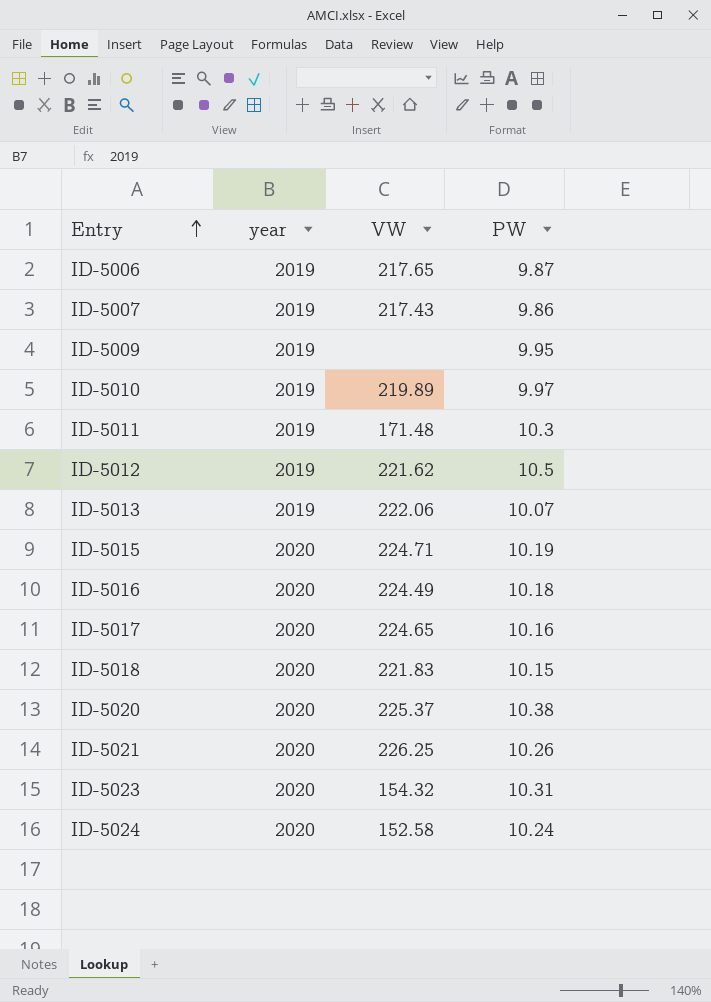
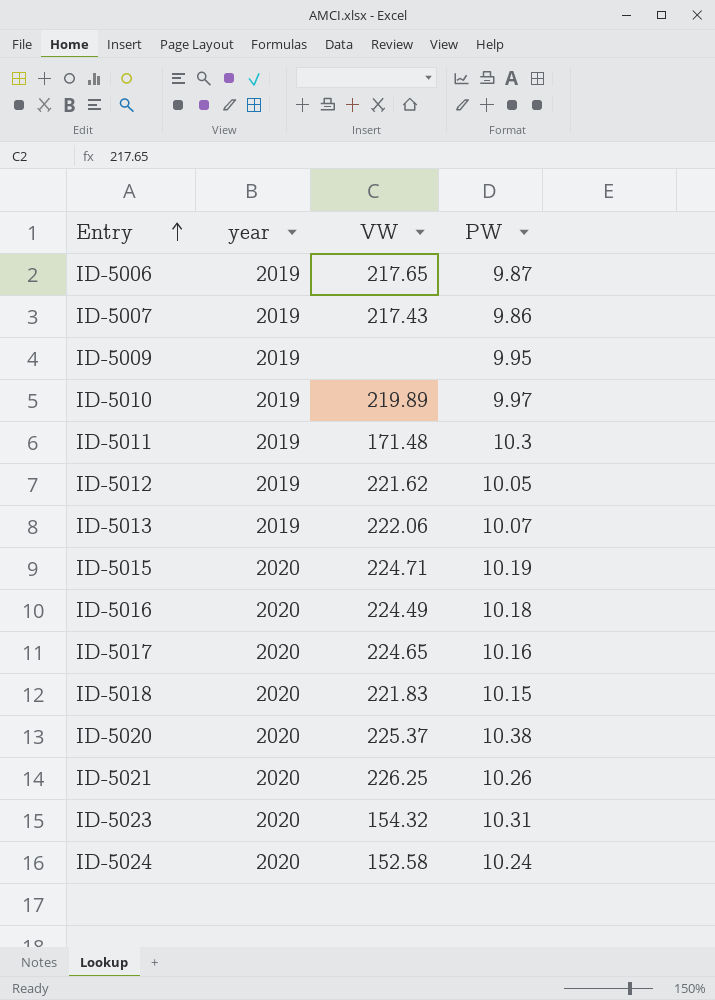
ID-5012 | PW: 10.5 -> 10.05

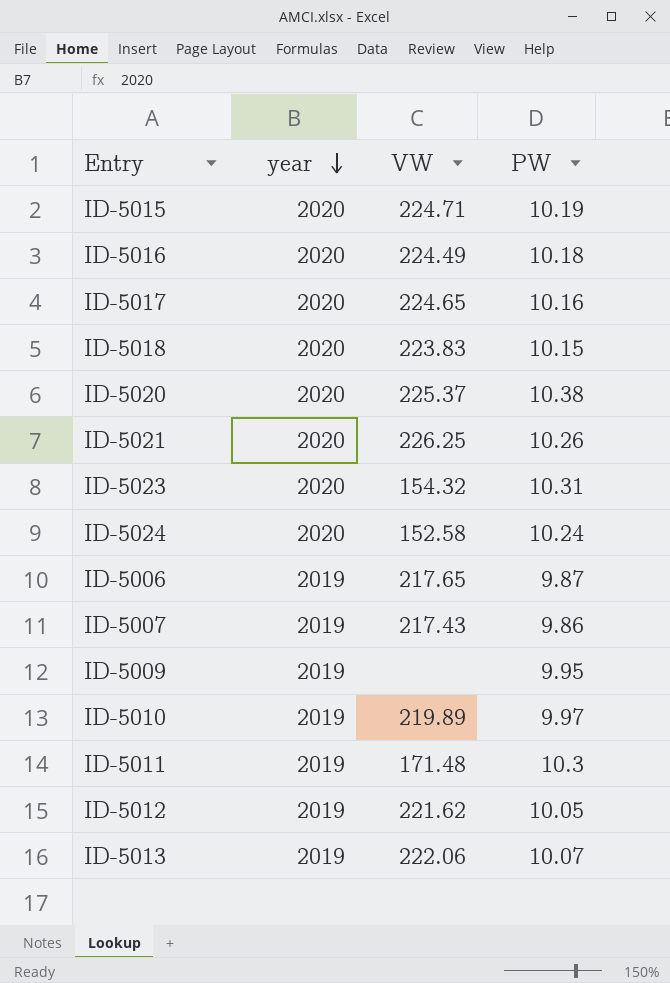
row order: Entry ascending -> year descending
ID-5018 | VW: 221.83 -> 223.83

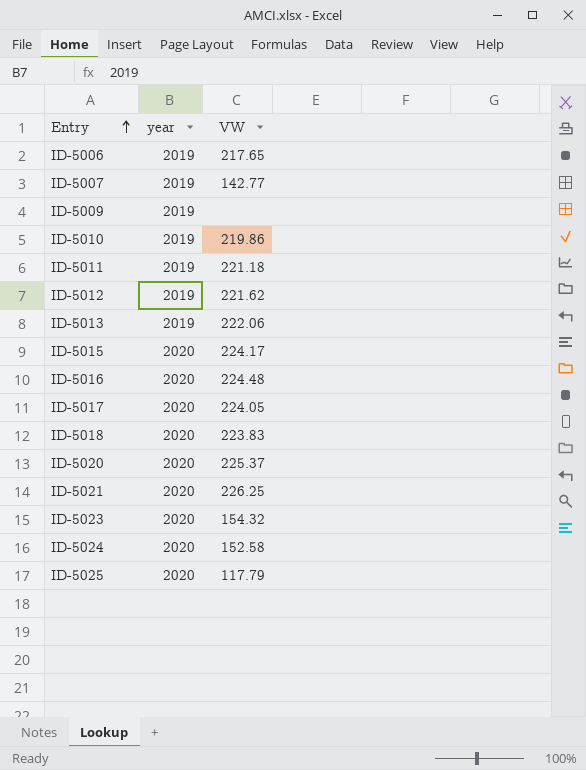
row order: year descending -> Entry ascending
column PW | position: 4 -> none
ID-5007 | VW: 217.43 -> 142.77
ID-5010 | VW: 219.89 -> 219.86
ID-5011 | VW: 171.48 -> 221.18
ID-5015 | VW: 224.71 -> 224.17
ID-5016 | VW: 224.49 -> 224.48
ID-5017 | VW: 224.65 -> 224.05
row ID-5025: none -> 2020 | 117.79

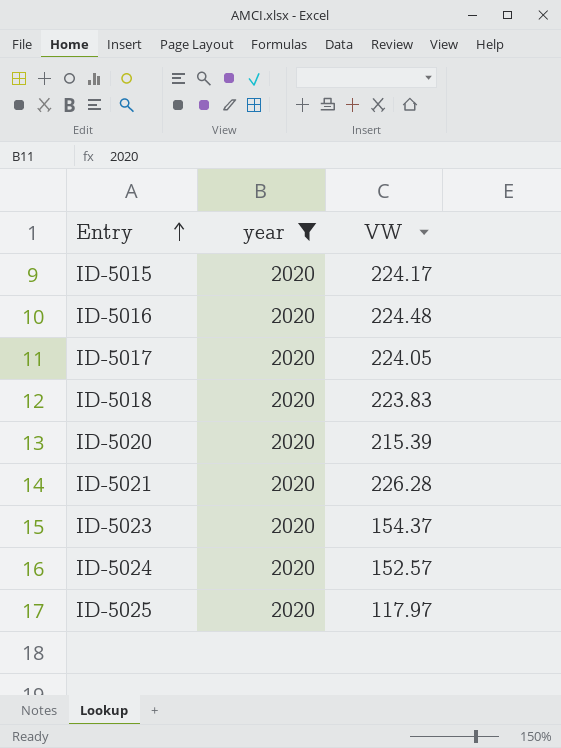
filter: none -> year = 2020
ID-5020 | VW: 225.37 -> 215.39
ID-5021 | VW: 226.25 -> 226.28
ID-5023 | VW: 154.32 -> 154.37
ID-5024 | VW: 152.58 -> 152.57
ID-5025 | VW: 117.79 -> 117.97

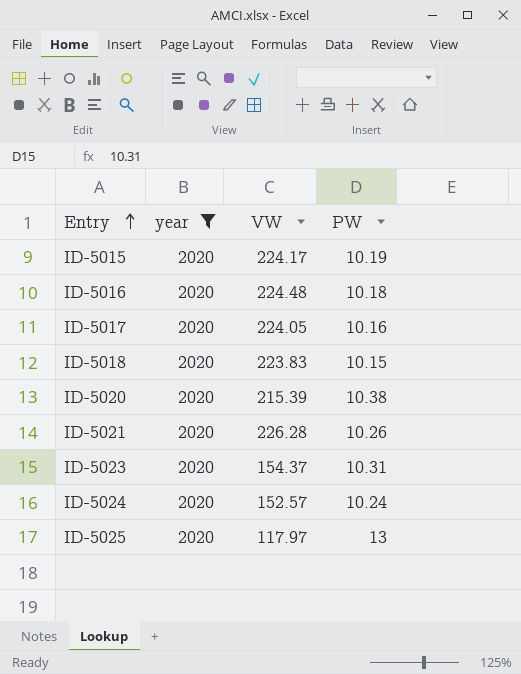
column PW | position: none -> 4

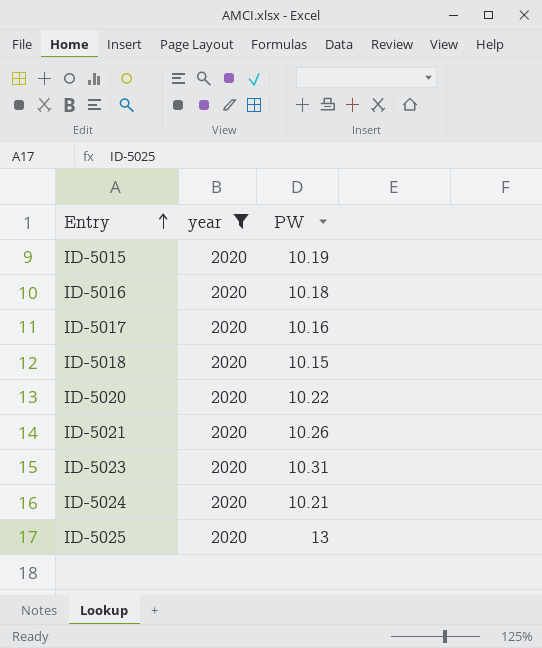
column VW | position: 3 -> none
ID-5020 | PW: 10.38 -> 10.22
ID-5024 | PW: 10.24 -> 10.21

